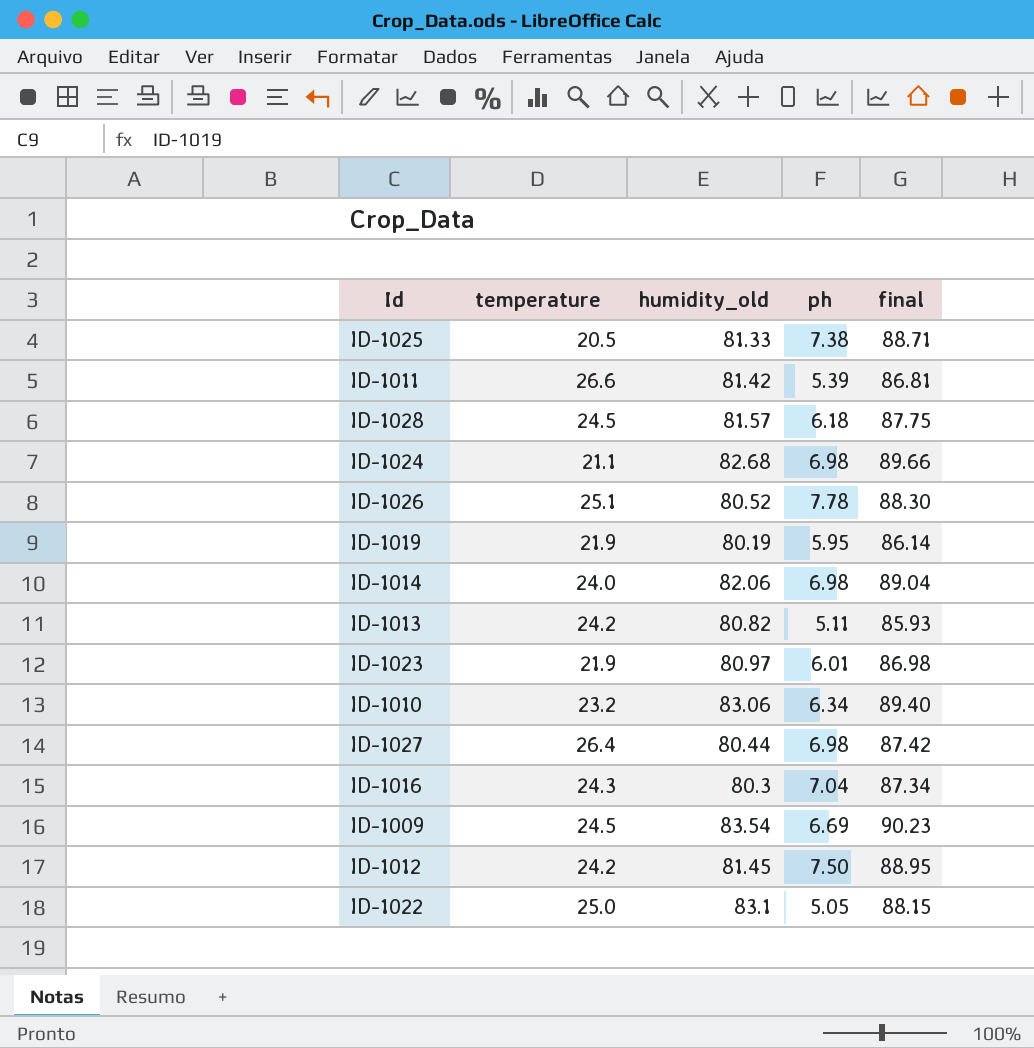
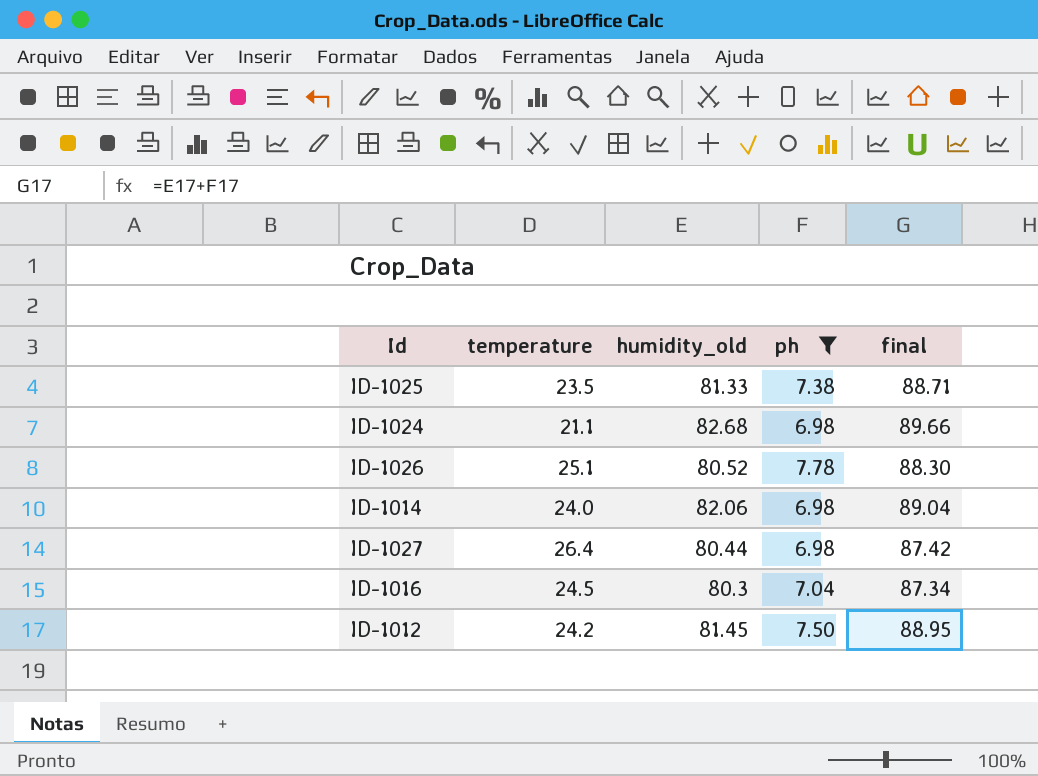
filter: none -> ph >= 6.98
ID-1025 | temperature: 20.5 -> 23.5
ID-1016 | temperature: 24.3 -> 24.5

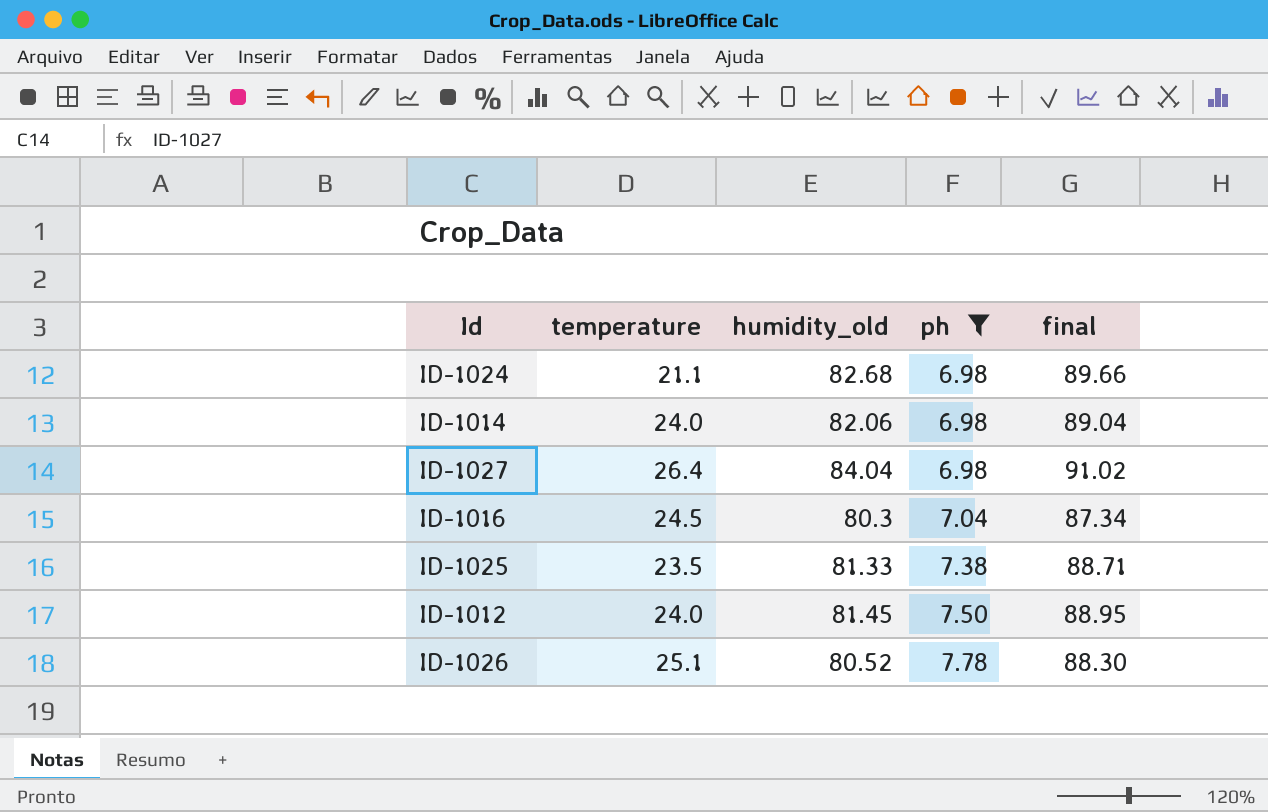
row order: none -> ph ascending
ID-1027 | humidity_old: 80.44 -> 84.04
ID-1027 | final: 87.42 -> 91.02
ID-1012 | temperature: 24.2 -> 24.0

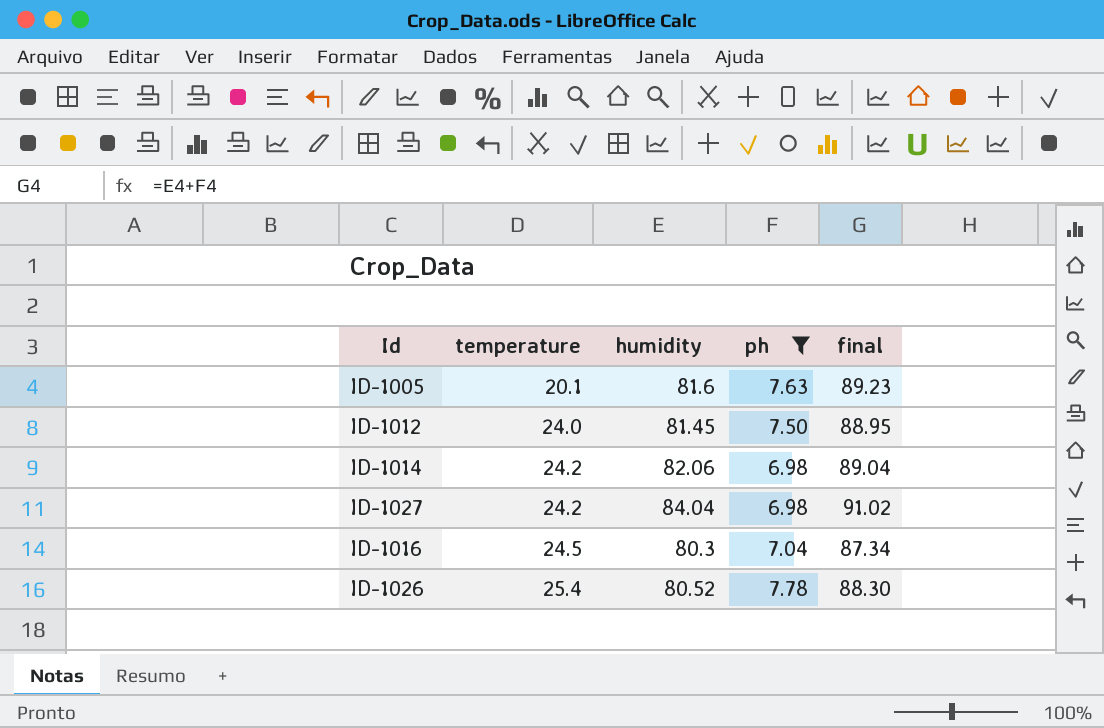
row order: ph ascending -> temperature ascending
column name: humidity_old -> humidity
row ID-1024: 21.1 | 82.68 | 6.98 | 89.66 -> none
row ID-1025: 23.5 | 81.33 | 7.38 | 88.71 -> none
row ID-1005: none -> 20.1 | 81.6 | 7.63 | 89.23
ID-1014 | temperature: 24.0 -> 24.2
ID-1027 | temperature: 26.4 -> 24.2
ID-1026 | temperature: 25.1 -> 25.4

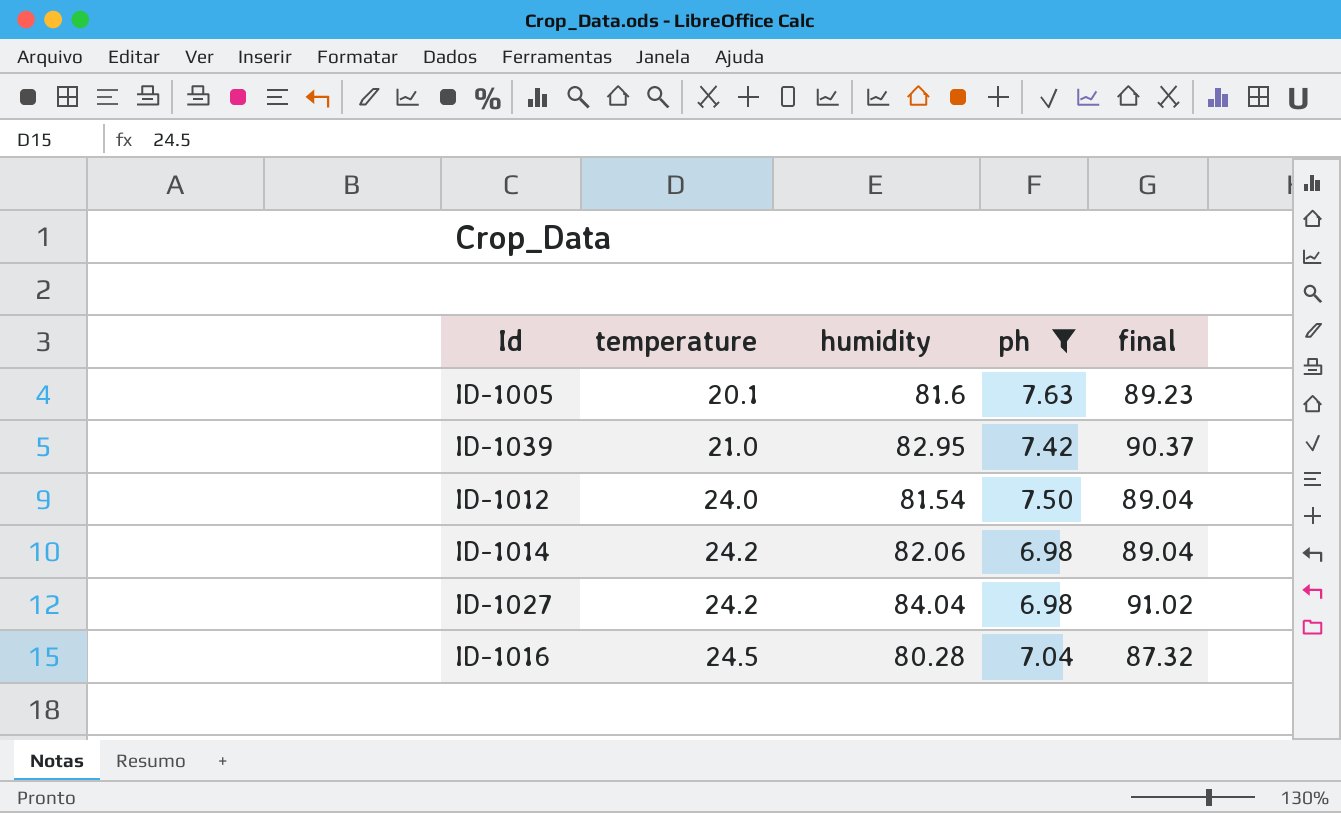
row ID-1026: 25.4 | 80.52 | 7.78 | 88.30 -> none
row ID-1039: none -> 21.0 | 82.95 | 7.42 | 90.37
ID-1012 | humidity: 81.45 -> 81.54
ID-1012 | final: 88.95 -> 89.04
ID-1016 | humidity: 80.3 -> 80.28
ID-1016 | final: 87.34 -> 87.32

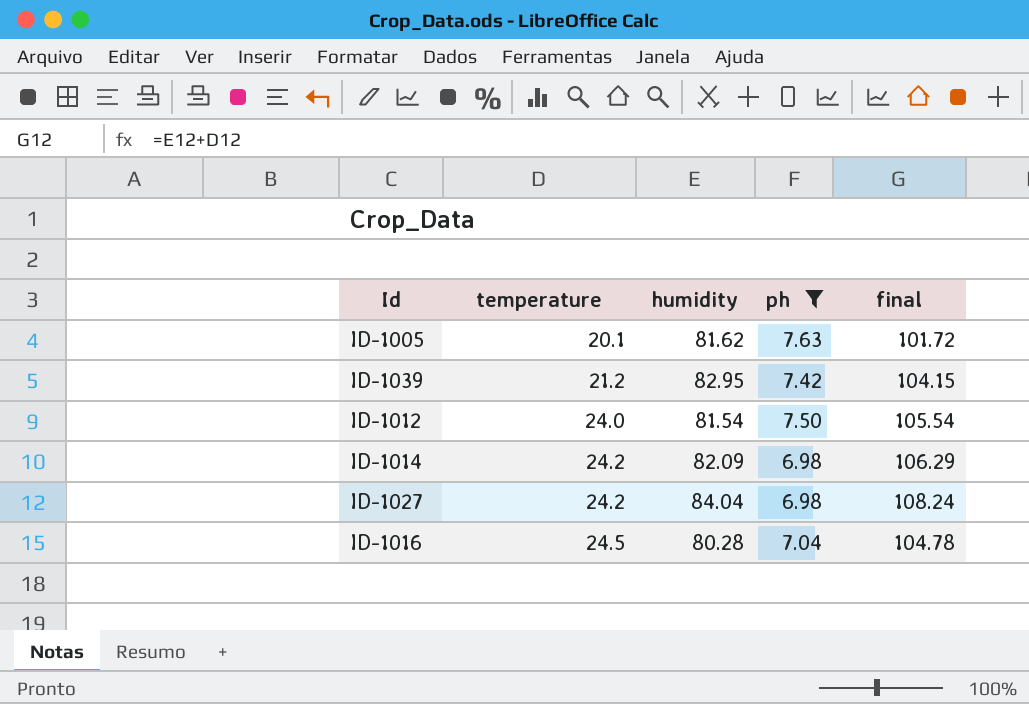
column final | formula: [humidity] + [ph] -> [temperature] + [humidity]
ID-1005 | humidity: 81.6 -> 81.62
ID-1039 | temperature: 21.0 -> 21.2
ID-1014 | humidity: 82.06 -> 82.09

